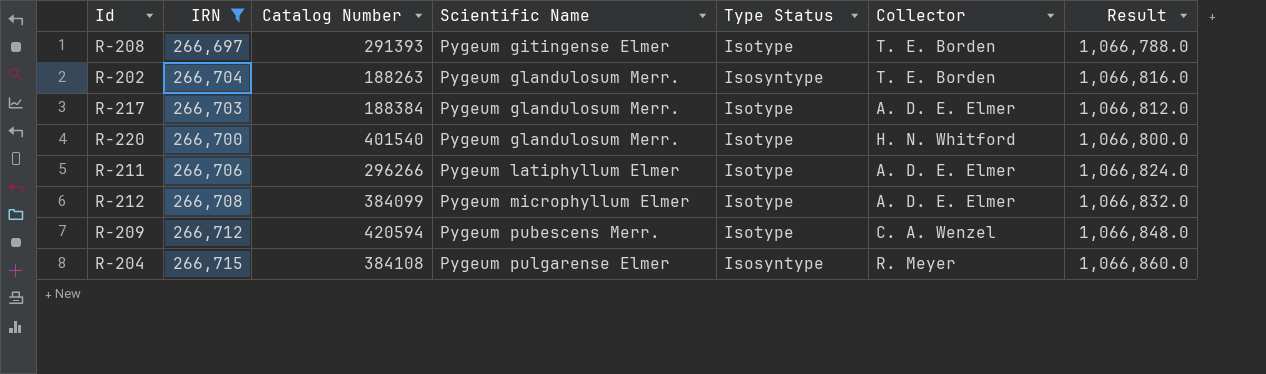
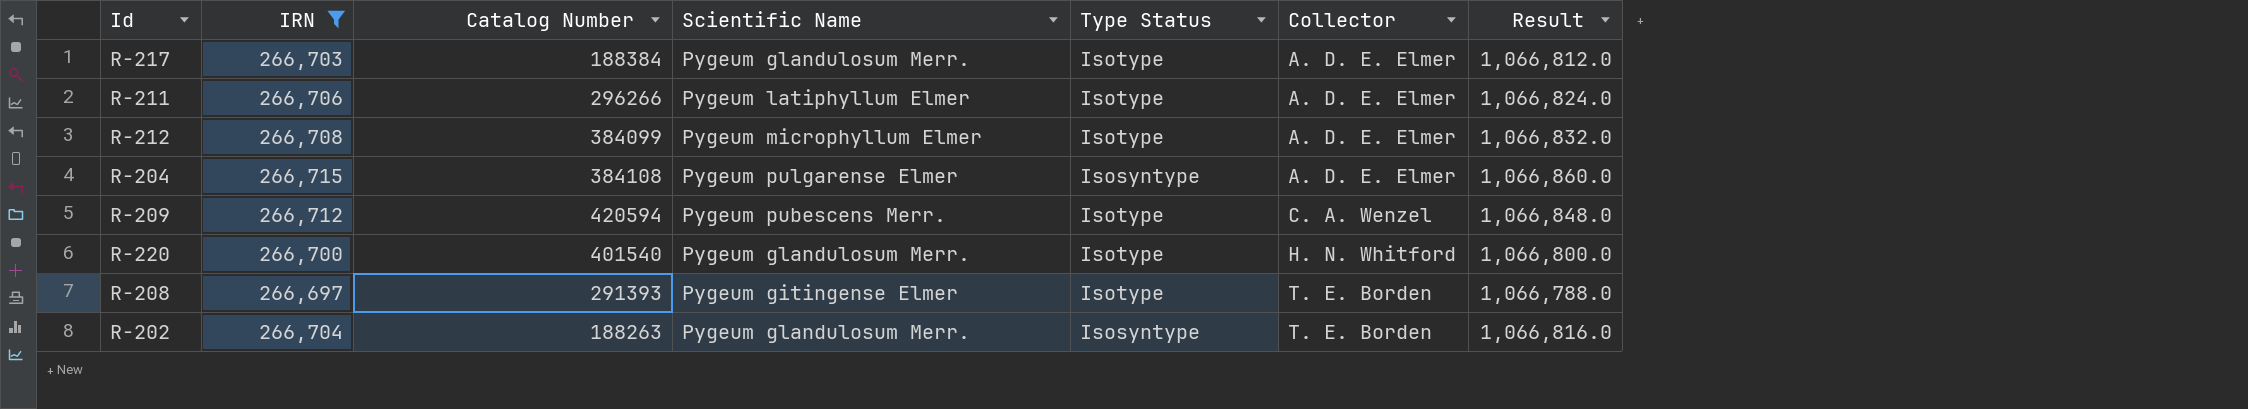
row order: Scientific Name ascending -> Collector ascending
R-204 | Collector: R. Meyer -> A. D. E. Elmer

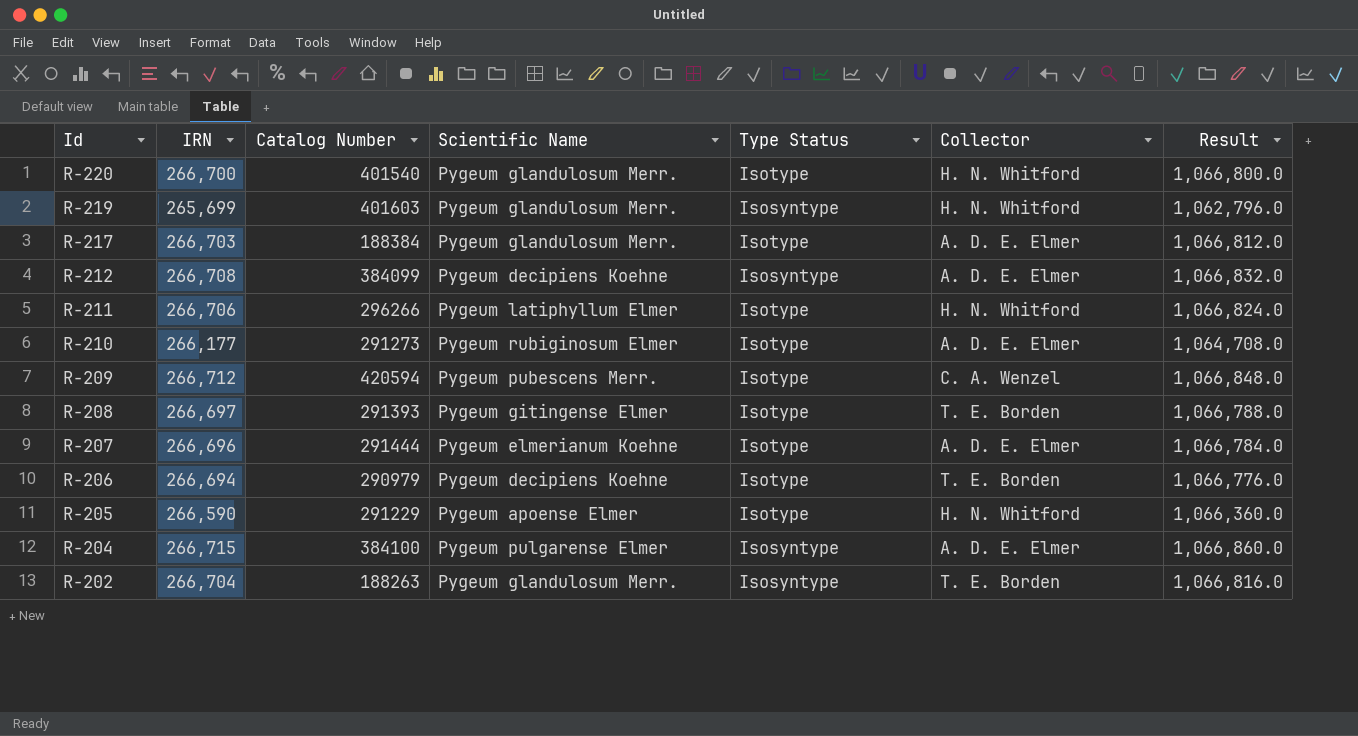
filter: IRN >= 266,697 -> none
row order: Collector ascending -> Id descending
R-212 | Scientific Name: Pygeum microphyllum Elmer -> Pygeum decipiens Koehne
R-212 | Type Status: Isotype -> Isosyntype
R-211 | Collector: A. D. E. Elmer -> H. N. Whitford
R-204 | Catalog Number: 384108 -> 384100

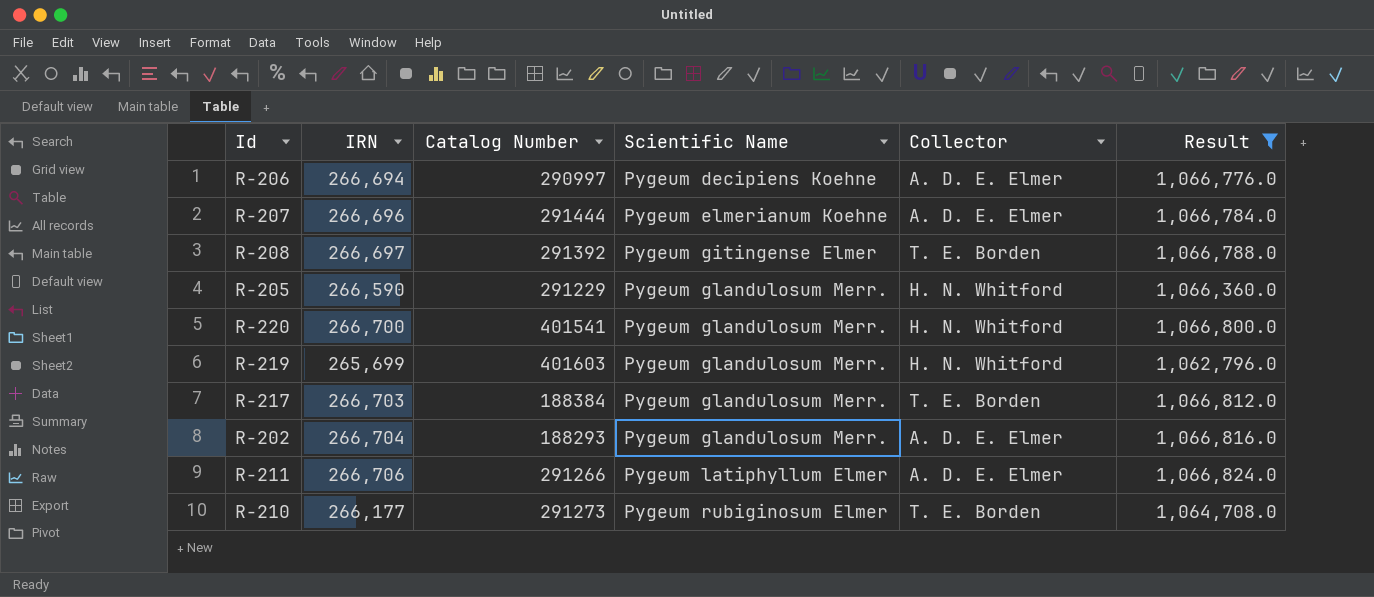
filter: none -> Result <= 1,066,824.0
row order: Id descending -> Scientific Name ascending
column Type Status | position: 5 -> none
R-206 | Catalog Number: 290979 -> 290997
R-206 | Collector: T. E. Borden -> A. D. E. Elmer
R-208 | Catalog Number: 291393 -> 291392
R-205 | Scientific Name: Pygeum apoense Elmer -> Pygeum glandulosum Merr.
R-220 | Catalog Number: 401540 -> 401541
R-217 | Collector: A. D. E. Elmer -> T. E. Borden
R-202 | Catalog Number: 188263 -> 188293
R-202 | Collector: T. E. Borden -> A. D. E. Elmer
R-211 | Catalog Number: 296266 -> 291266
R-211 | Collector: H. N. Whitford -> A. D. E. Elmer
R-210 | Collector: A. D. E. Elmer -> T. E. Borden

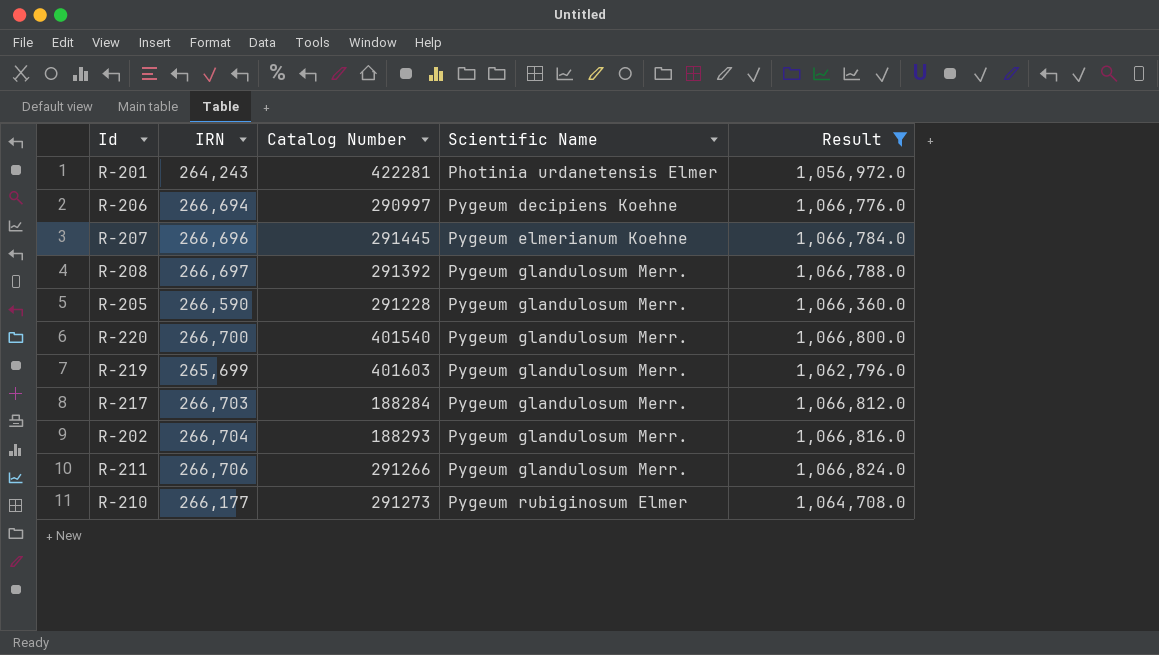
column Collector | position: 5 -> none
row R-201: none -> 264,243 | 422281 | Photinia urdanetensis Elmer | 1,056,972.0
R-207 | Catalog Number: 291444 -> 291445
R-208 | Scientific Name: Pygeum gitingense Elmer -> Pygeum glandulosum Merr.
R-205 | Catalog Number: 291229 -> 291228
R-220 | Catalog Number: 401541 -> 401540
R-217 | Catalog Number: 188384 -> 188284
R-211 | Scientific Name: Pygeum latiphyllum Elmer -> Pygeum glandulosum Merr.

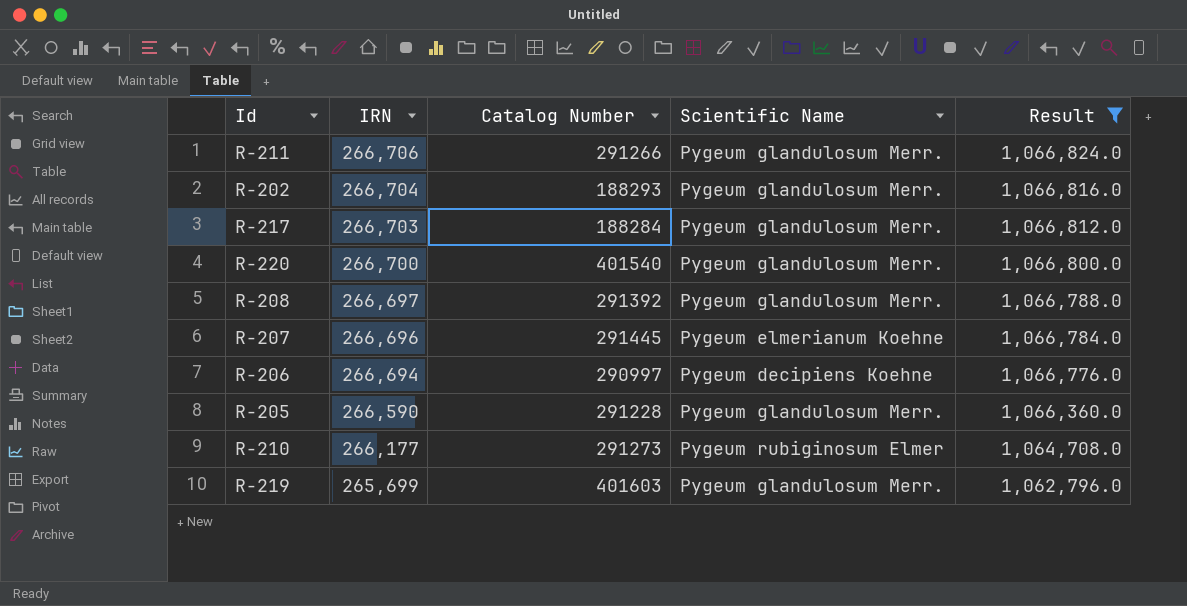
row order: Scientific Name ascending -> IRN descending
row R-201: 264,243 | 422281 | Photinia urdanetensis Elmer | 1,056,972.0 -> none

